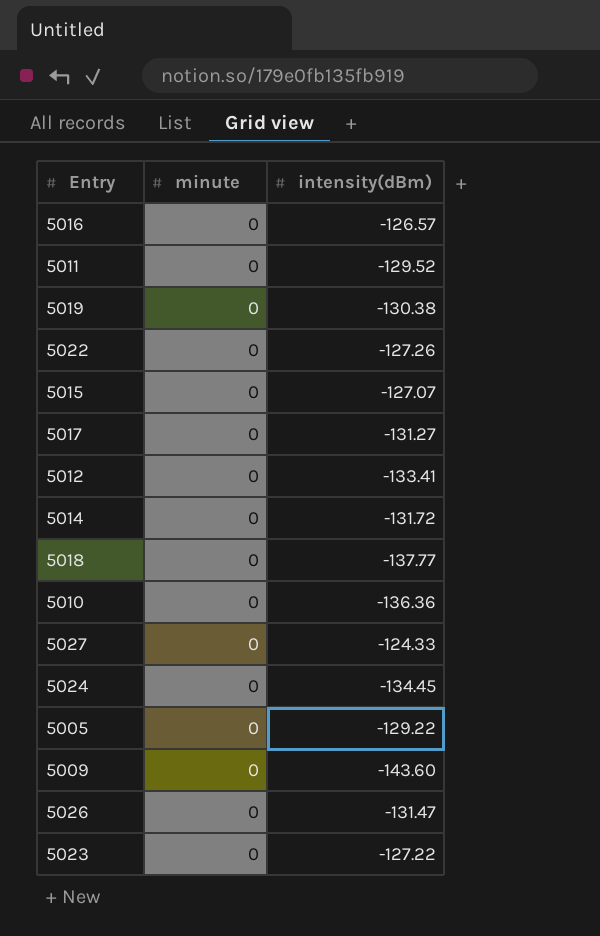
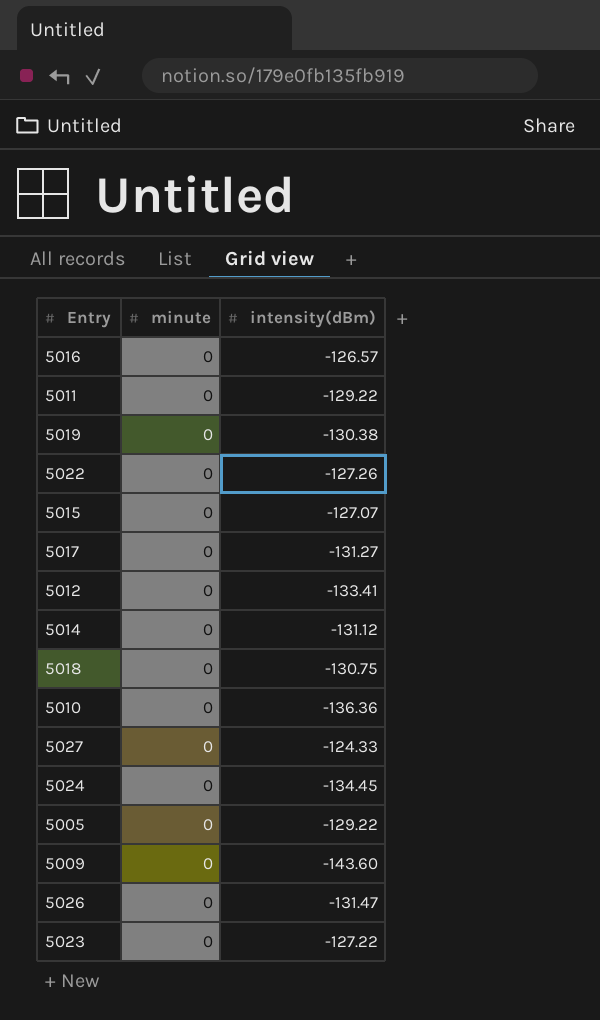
5011 | intensity(dBm): -129.52 -> -129.22
5014 | intensity(dBm): -131.72 -> -131.12
5018 | intensity(dBm): -137.77 -> -130.75

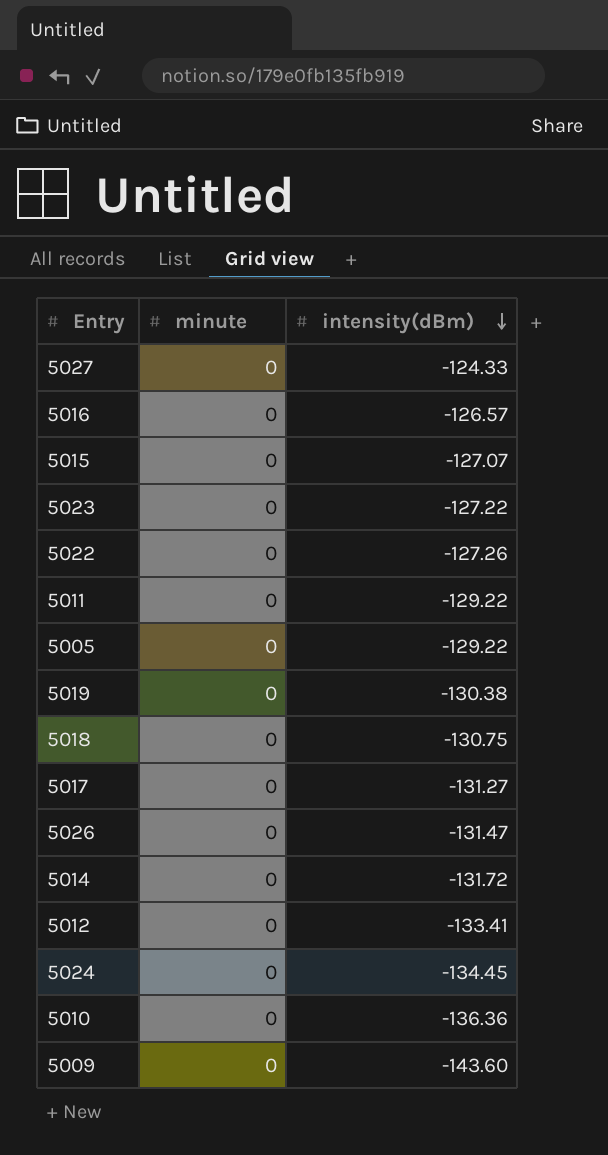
row order: none -> intensity(dBm) descending
5014 | intensity(dBm): -131.12 -> -131.72

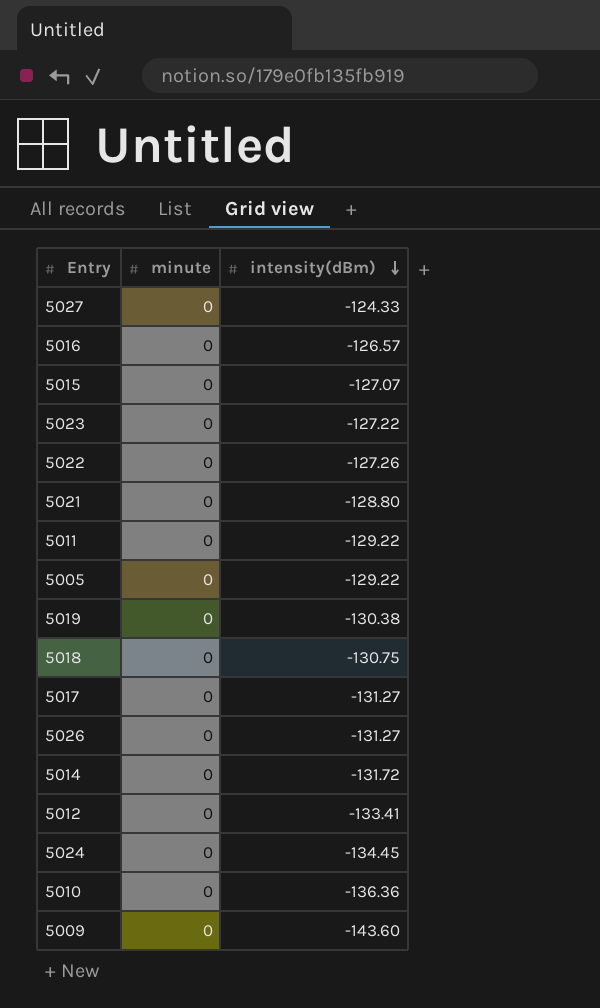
row 5021: none -> 0 | -128.80
5026 | intensity(dBm): -131.47 -> -131.27

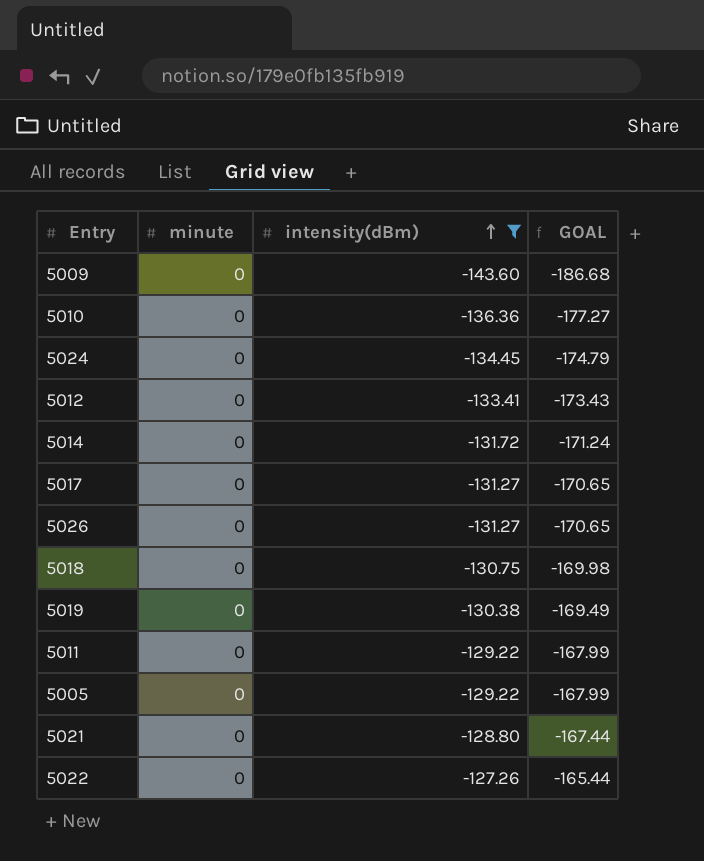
filter: none -> intensity(dBm) <= -127.26
row order: intensity(dBm) descending -> intensity(dBm) ascending
column GOAL | formula: none -> [intensity(dBm)] * 1.3

